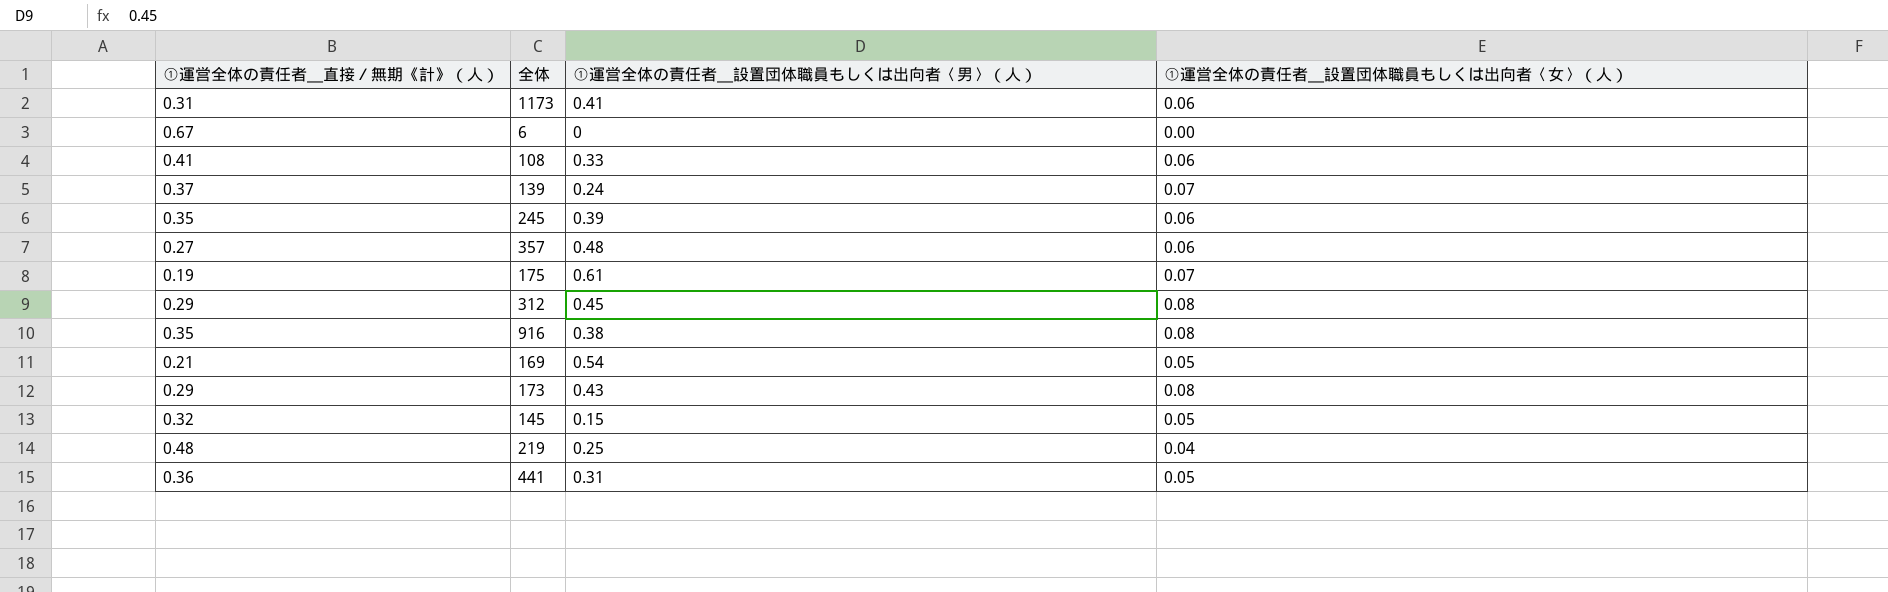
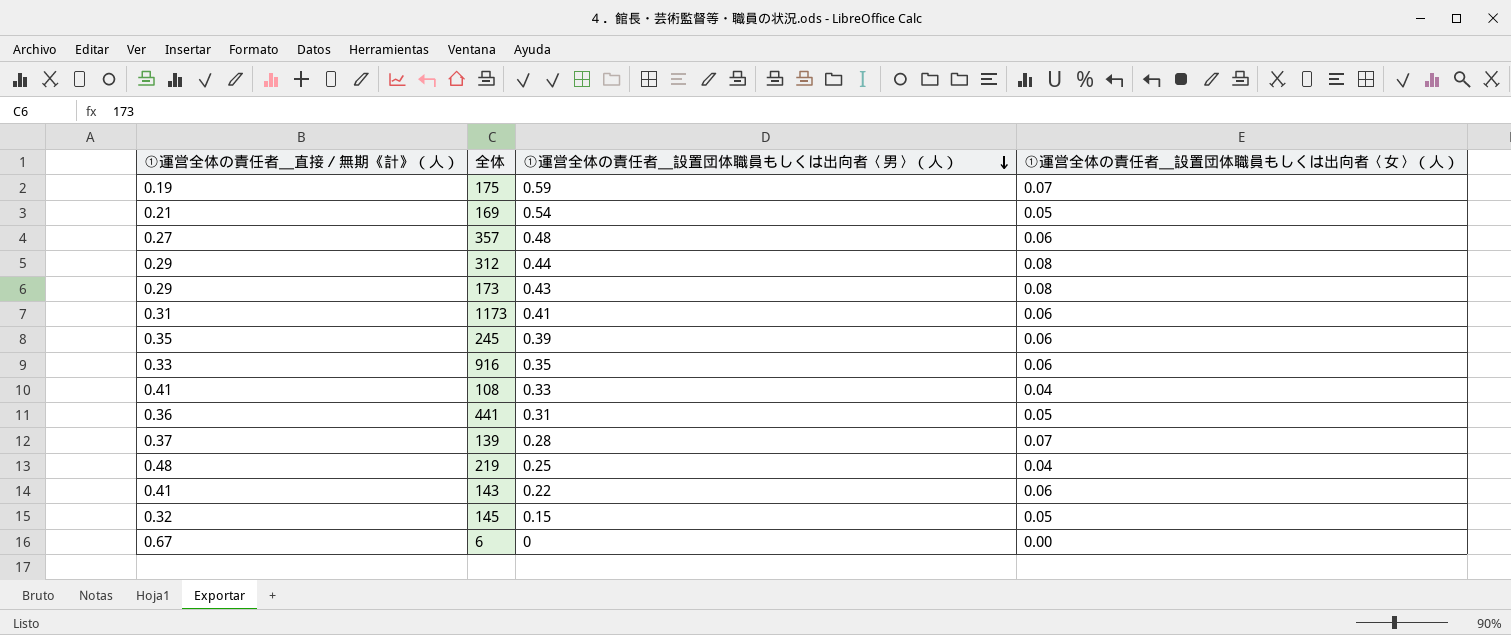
row order: none -> ①運営全体の責任者＿設置団体職員もしくは出向者〈男〉（人） descending
175 | ①運営全体の責任者＿設置団体職員もしくは出向者〈男〉（人）: 0.61 -> 0.59
312 | ①運営全体の責任者＿設置団体職員もしくは出向者〈男〉（人）: 0.45 -> 0.44
916 | ①運営全体の責任者＿直接／無期《計》（人）: 0.35 -> 0.33
916 | ①運営全体の責任者＿設置団体職員もしくは出向者〈男〉（人）: 0.38 -> 0.35
916 | ①運営全体の責任者＿設置団体職員もしくは出向者〈女〉（人）: 0.08 -> 0.06
108 | ①運営全体の責任者＿設置団体職員もしくは出向者〈女〉（人）: 0.06 -> 0.04
139 | ①運営全体の責任者＿設置団体職員もしくは出向者〈男〉（人）: 0.24 -> 0.28
row 143: none -> 0.41 | 0.22 | 0.06

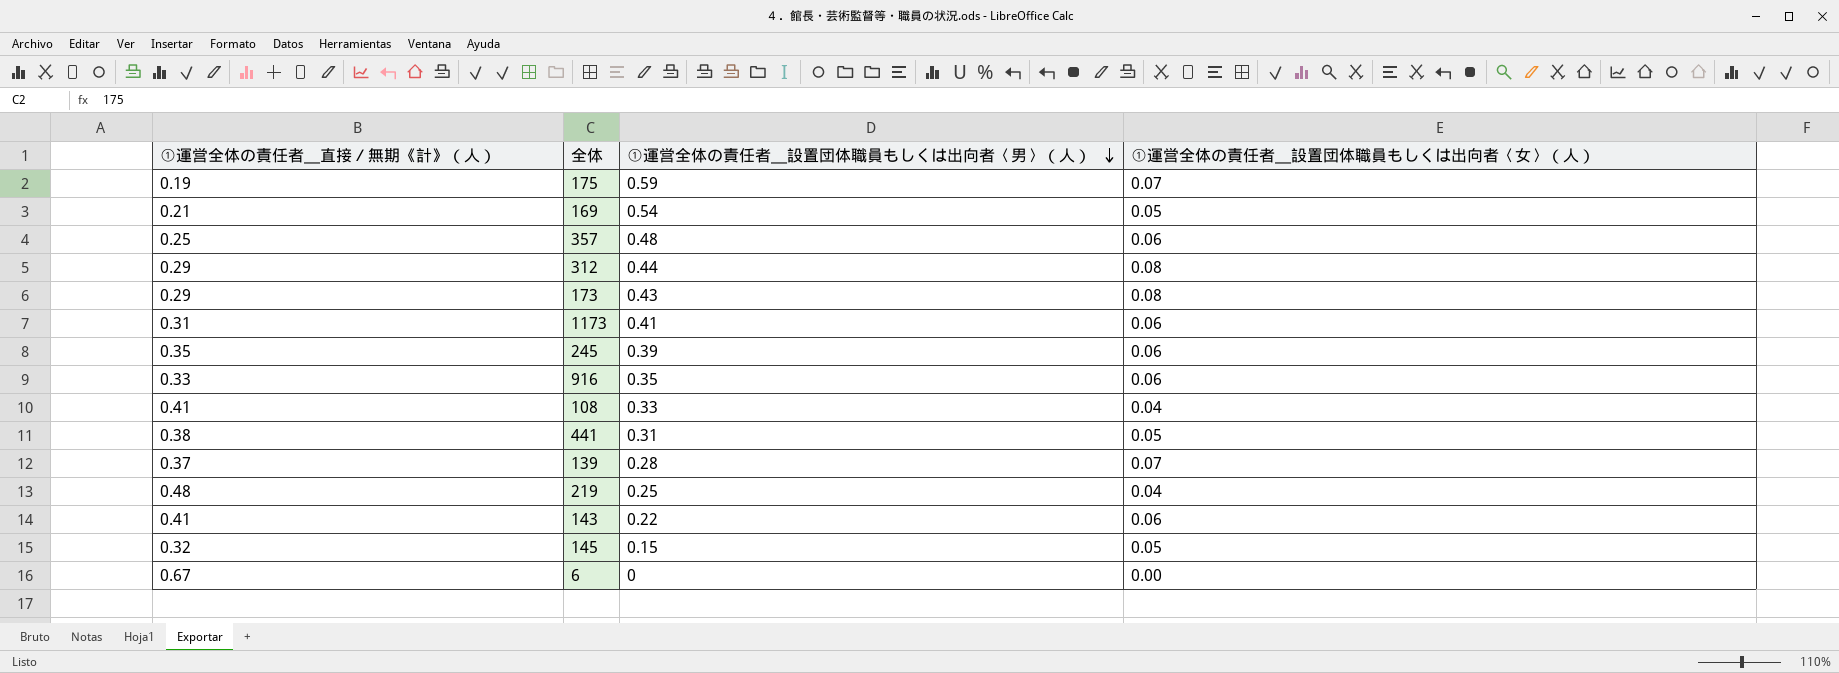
357 | ①運営全体の責任者＿直接／無期《計》（人）: 0.27 -> 0.25
441 | ①運営全体の責任者＿直接／無期《計》（人）: 0.36 -> 0.38

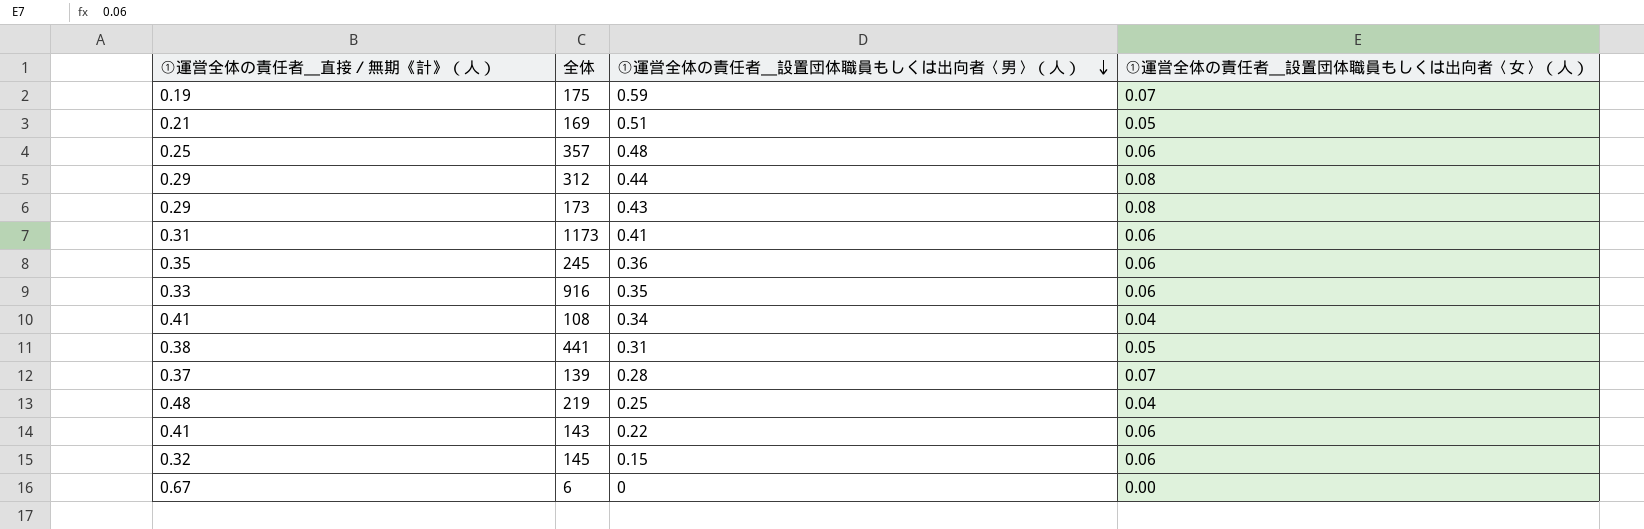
169 | ①運営全体の責任者＿設置団体職員もしくは出向者〈男〉（人）: 0.54 -> 0.51
245 | ①運営全体の責任者＿設置団体職員もしくは出向者〈男〉（人）: 0.39 -> 0.36
108 | ①運営全体の責任者＿設置団体職員もしくは出向者〈男〉（人）: 0.33 -> 0.34
145 | ①運営全体の責任者＿設置団体職員もしくは出向者〈女〉（人）: 0.05 -> 0.06

